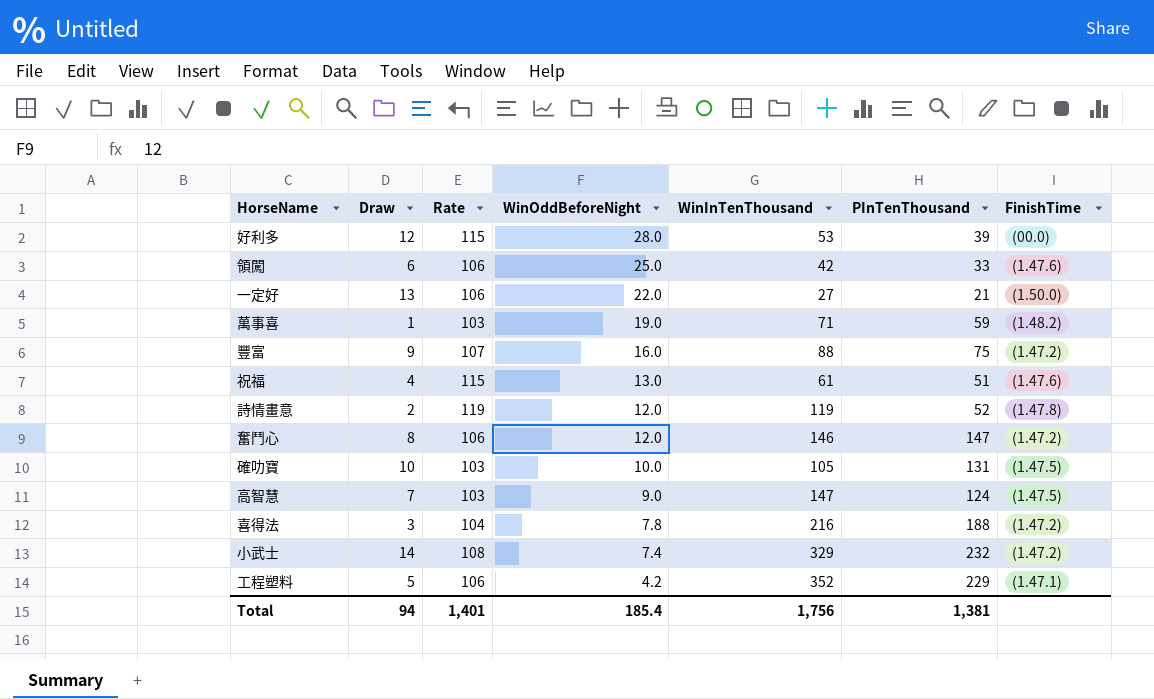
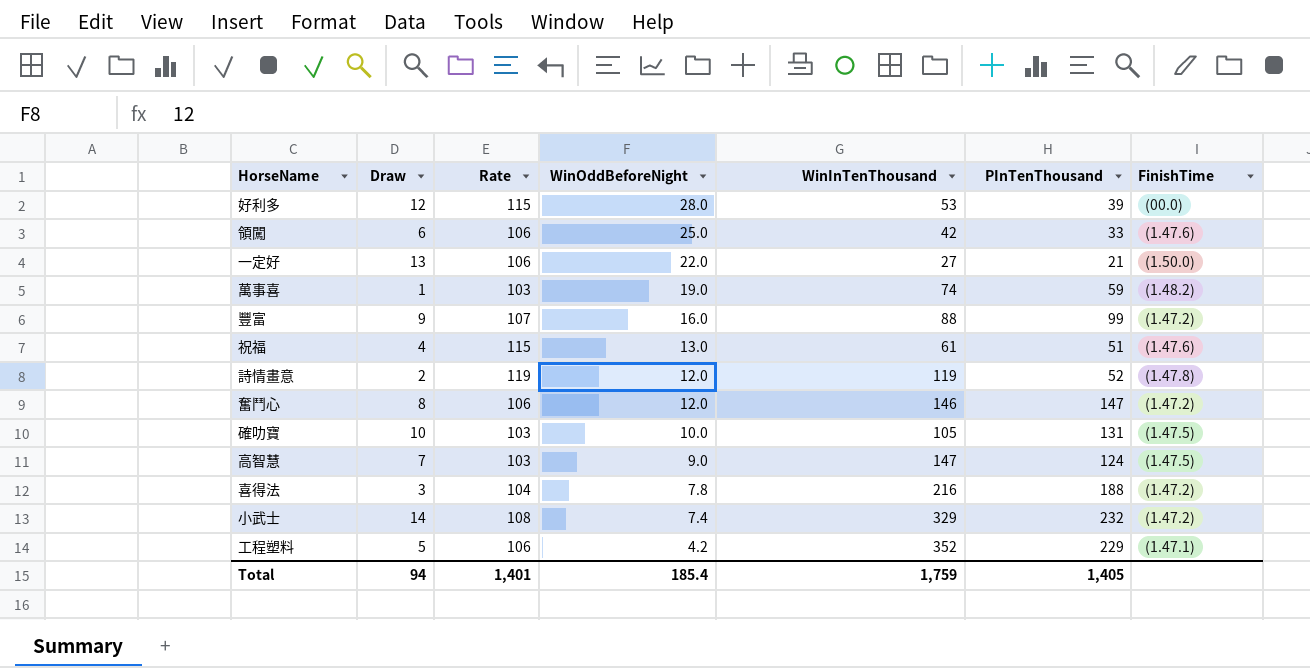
萬事喜 | WinInTenThousand: 71 -> 74
豐富 | PInTenThousand: 75 -> 99
Total | WinInTenThousand: 1,756 -> 1,759
Total | PInTenThousand: 1,381 -> 1,405

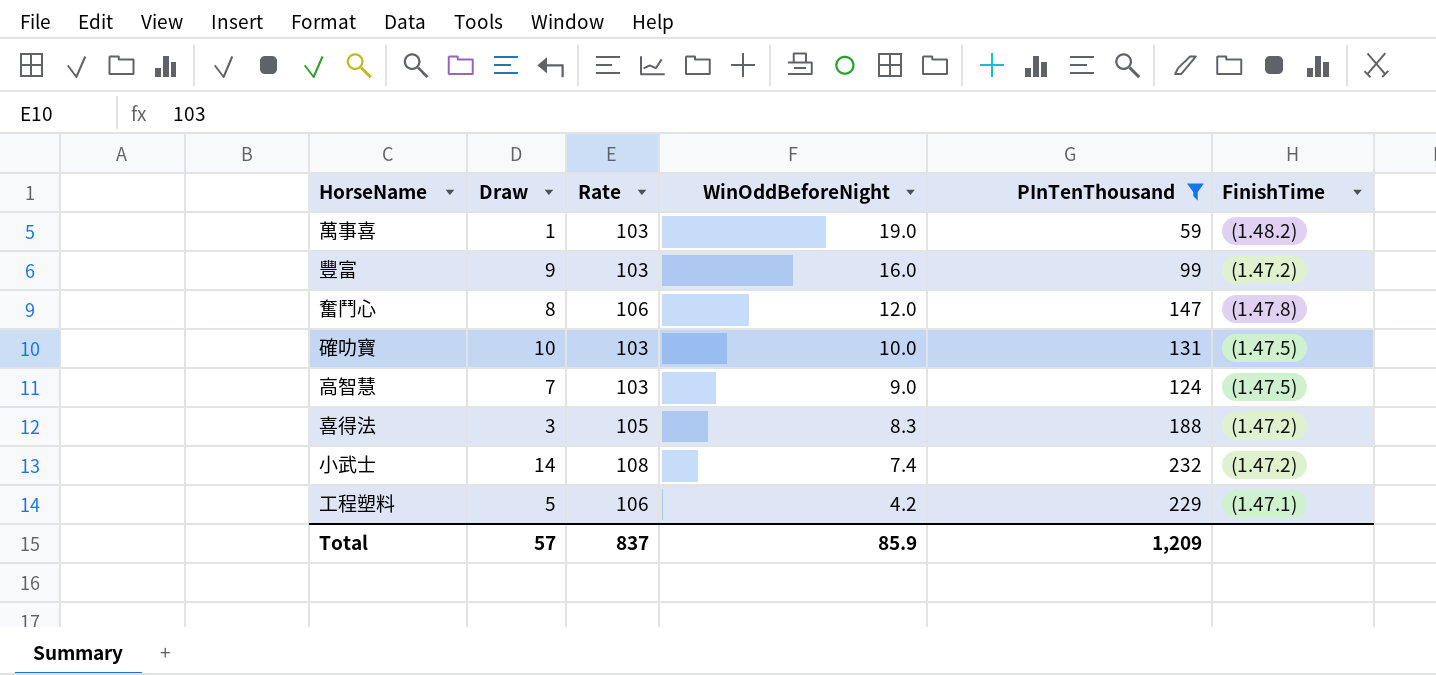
filter: none -> PInTenThousand >= 59
column WinInTenThousand | position: 5 -> none
豐富 | Rate: 107 -> 103
奮鬥心 | FinishTime: (1.47.2) -> (1.47.8)
喜得法 | Rate: 104 -> 105
喜得法 | WinOddBeforeNight: 7.8 -> 8.3
Total | Draw: 94 -> 57
Total | Rate: 1,401 -> 837
Total | WinOddBeforeNight: 185.4 -> 85.9
Total | PInTenThousand: 1,405 -> 1,209

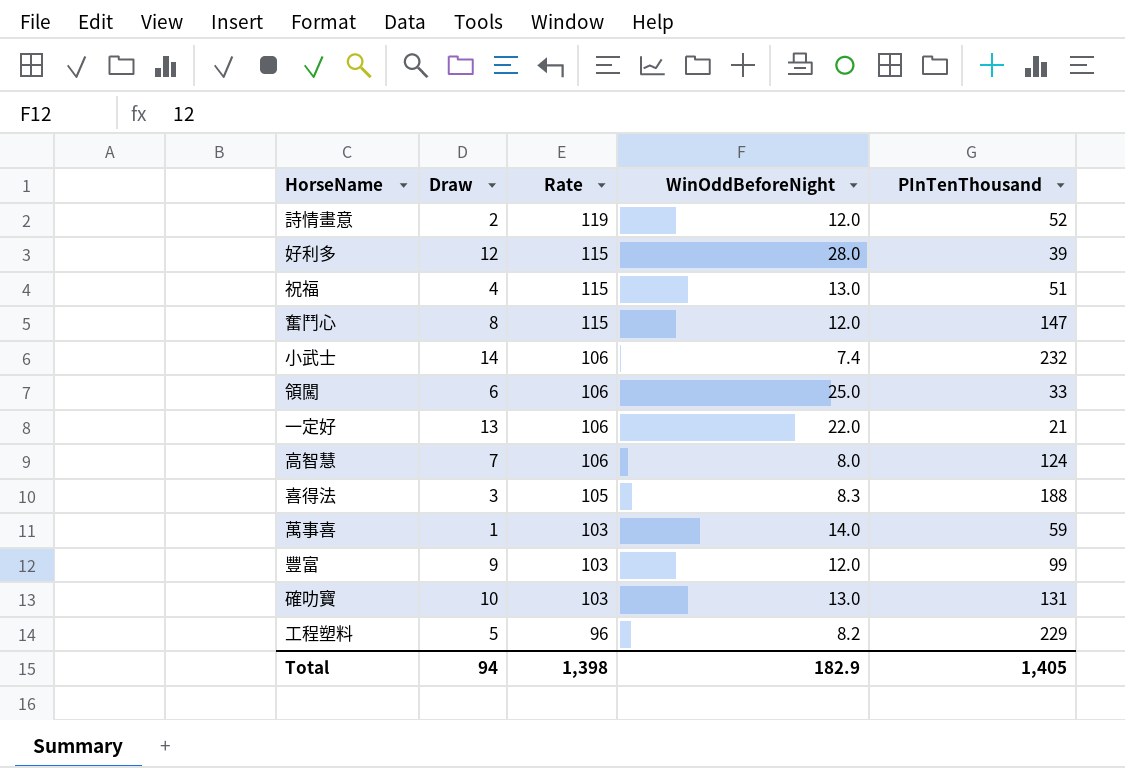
filter: PInTenThousand >= 59 -> none
row order: WinOddBeforeNight descending -> Rate descending
column FinishTime | position: 6 -> none
奮鬥心 | Rate: 106 -> 115
小武士 | Rate: 108 -> 106
高智慧 | Rate: 103 -> 106
高智慧 | WinOddBeforeNight: 9.0 -> 8.0
萬事喜 | WinOddBeforeNight: 19.0 -> 14.0
豐富 | WinOddBeforeNight: 16.0 -> 12.0
確叻寶 | WinOddBeforeNight: 10.0 -> 13.0
工程塑料 | Rate: 106 -> 96
工程塑料 | WinOddBeforeNight: 4.2 -> 8.2
Total | Draw: 57 -> 94
Total | Rate: 837 -> 1,398
Total | WinOddBeforeNight: 85.9 -> 182.9
Total | PInTenThousand: 1,209 -> 1,405

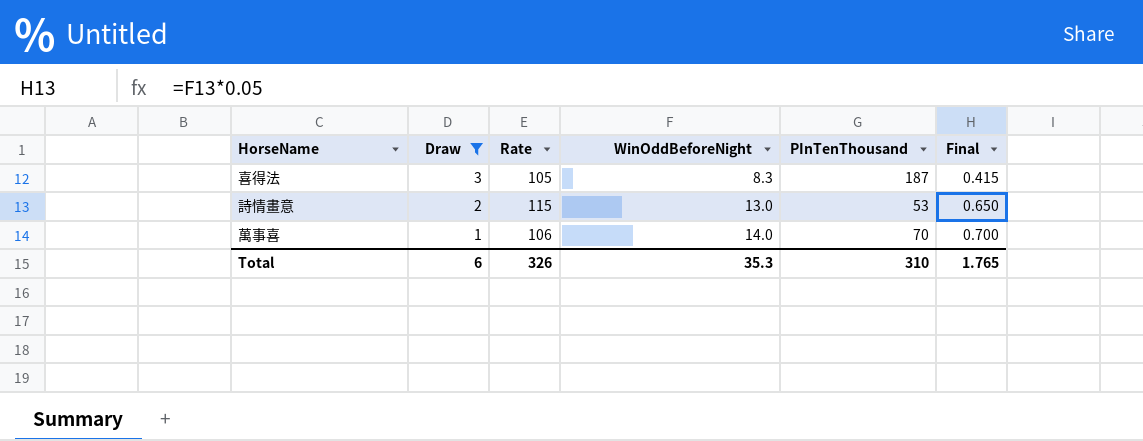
filter: none -> Draw <= 3
row order: Rate descending -> Draw descending
column Final | formula: none -> [WinOddBeforeNight] * 0.05
喜得法 | PInTenThousand: 188 -> 187
詩情畫意 | Rate: 119 -> 115
詩情畫意 | WinOddBeforeNight: 12.0 -> 13.0
詩情畫意 | PInTenThousand: 52 -> 53
萬事喜 | Rate: 103 -> 106
萬事喜 | PInTenThousand: 59 -> 70
Total | Draw: 94 -> 6
Total | Rate: 1,398 -> 326
Total | WinOddBeforeNight: 182.9 -> 35.3
Total | PInTenThousand: 1,405 -> 310

